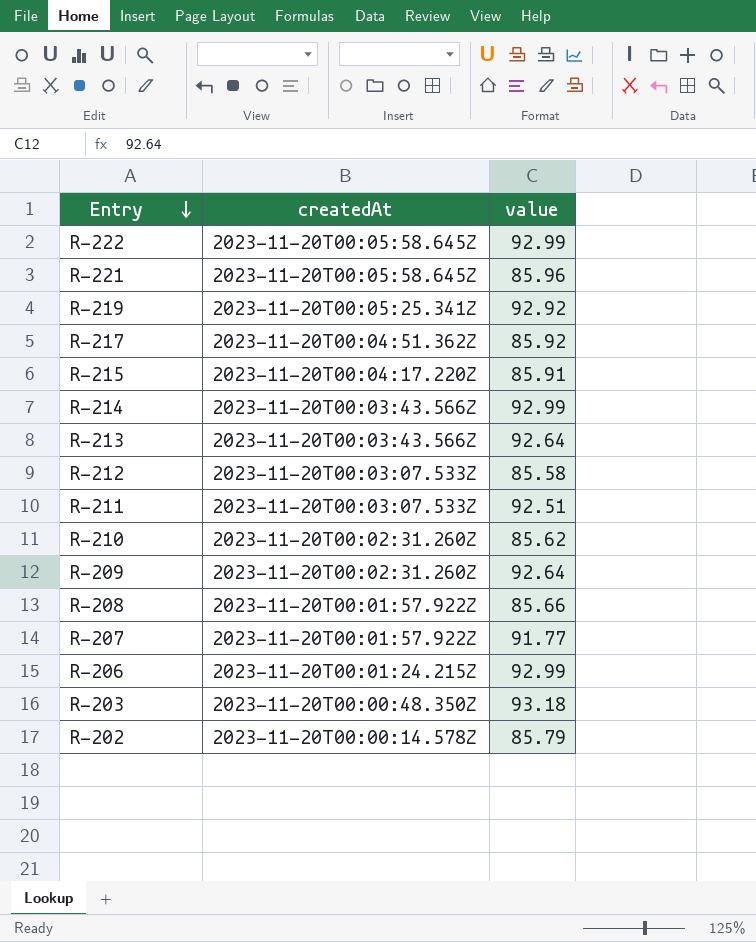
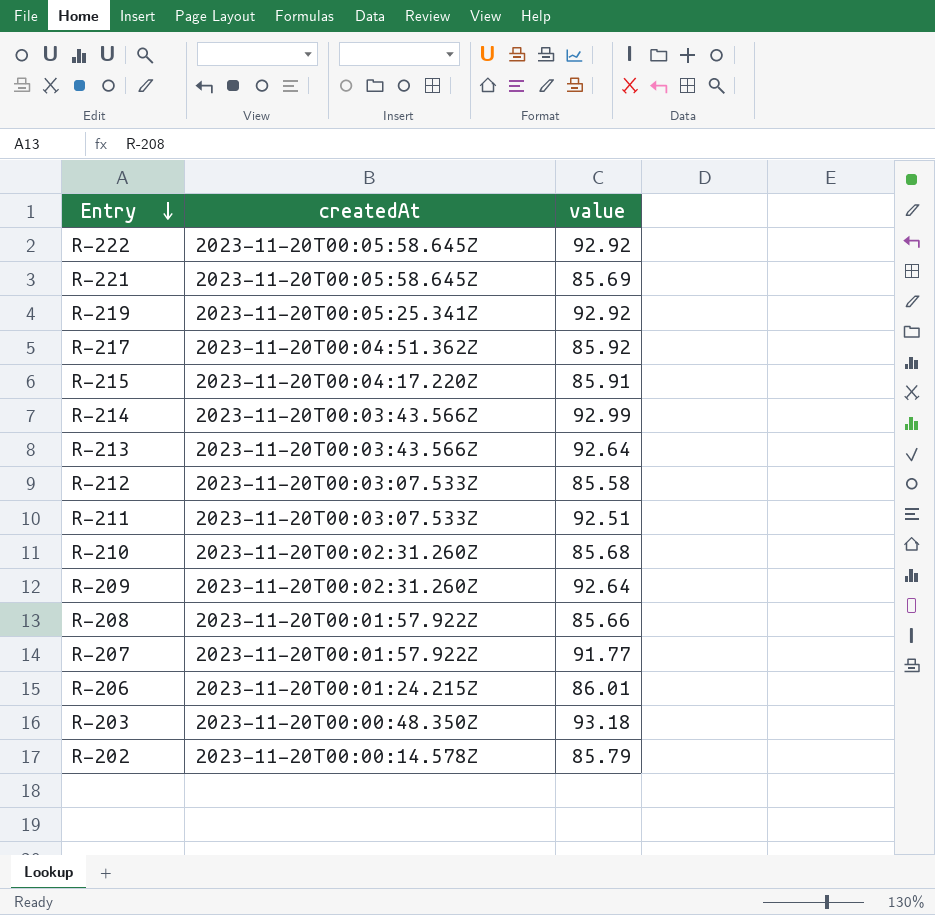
R-222 | value: 92.99 -> 92.92
R-221 | value: 85.96 -> 85.69
R-210 | value: 85.62 -> 85.68
R-206 | value: 92.99 -> 86.01

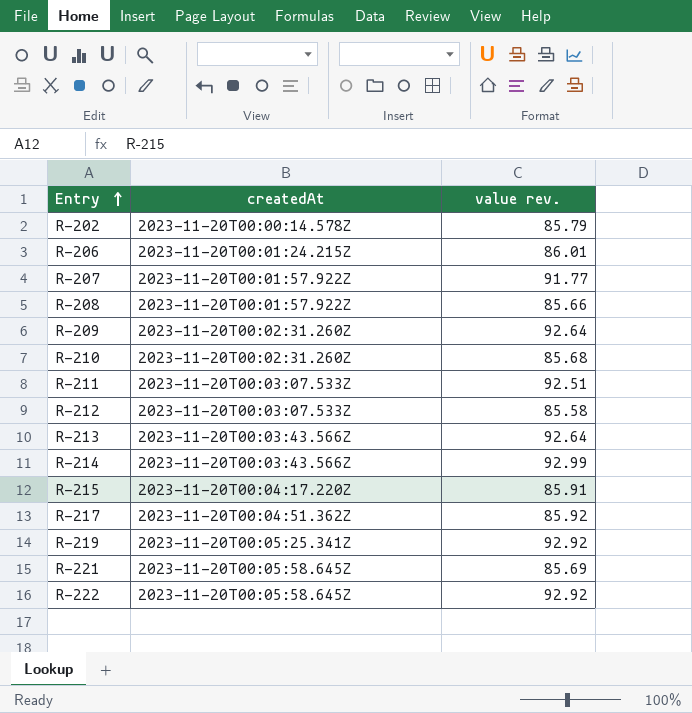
row order: Entry descending -> Entry ascending
column name: value -> value rev.
row R-203: 2023-11-20T00:00:48.350Z | 93.18 -> none

